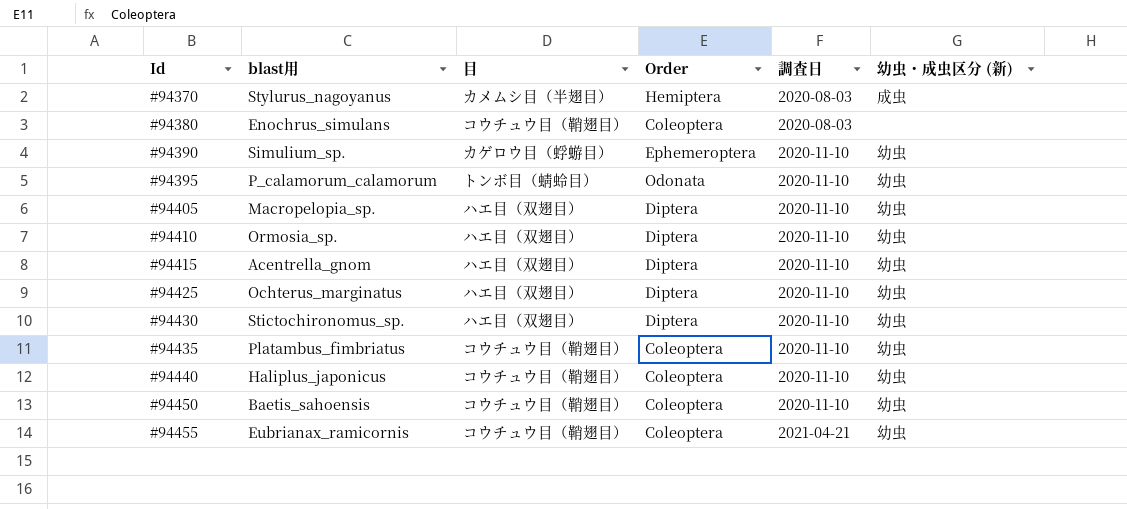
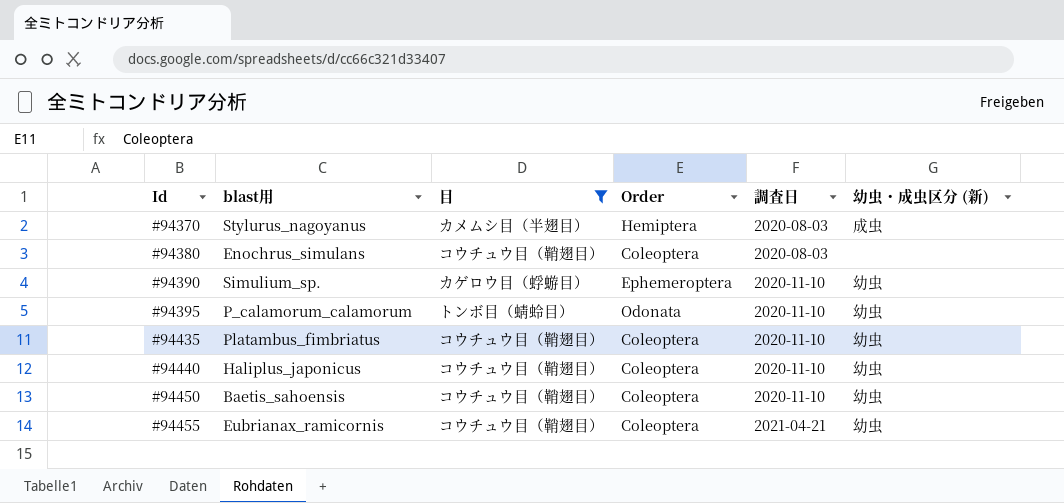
filter: none -> 目 != ハエ目（双翅目）

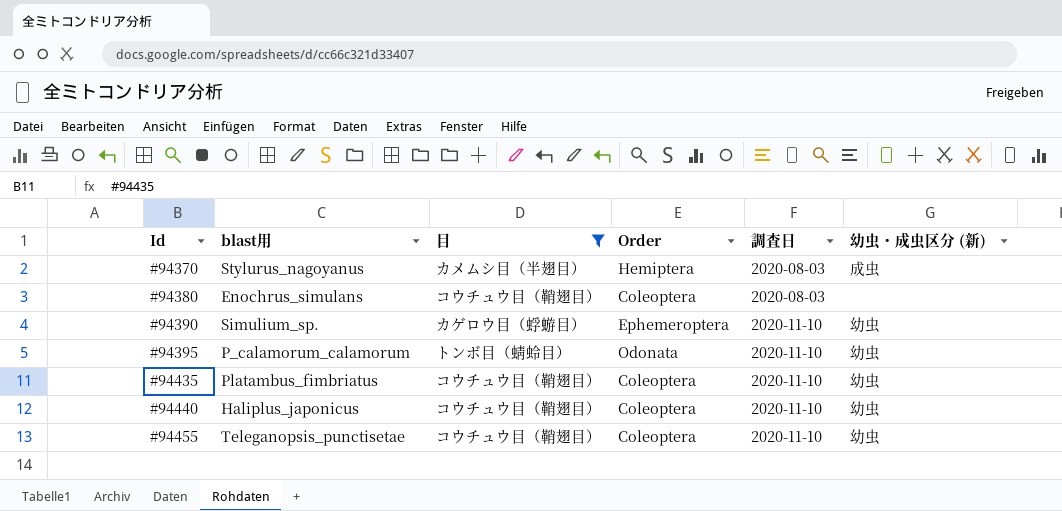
row #94450: Baetis_sahoensis | コウチュウ目（鞘翅目） | Coleoptera | 2020-11-10 | 幼虫 -> none
#94455 | blast用: Eubrianax_ramicornis -> Teleganopsis_punctisetae
#94455 | 調査日: 2021-04-21 -> 2020-11-10

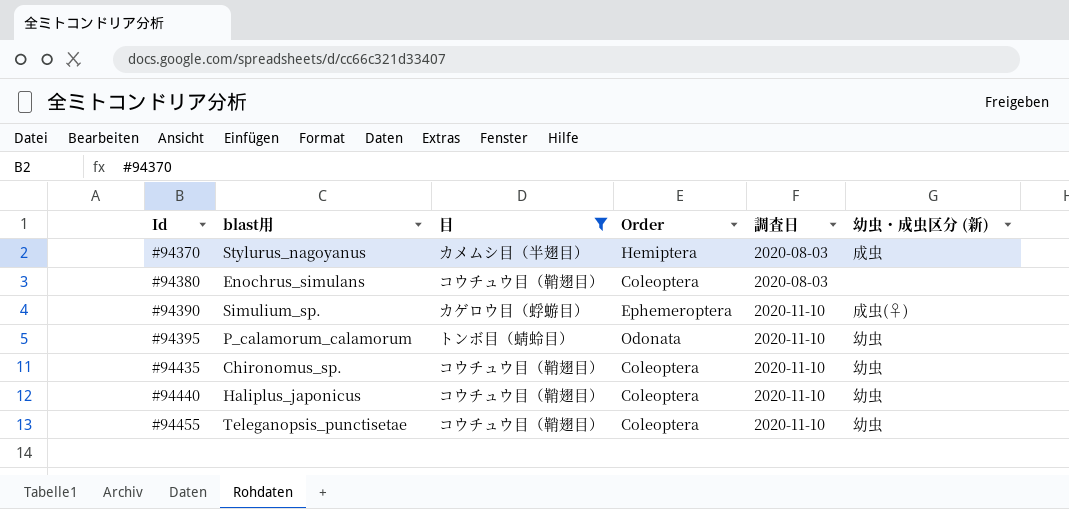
#94390 | 幼虫・成虫区分 (新): 幼虫 -> 成虫(♀)
#94435 | blast用: Platambus_fimbriatus -> Chironomus_sp.

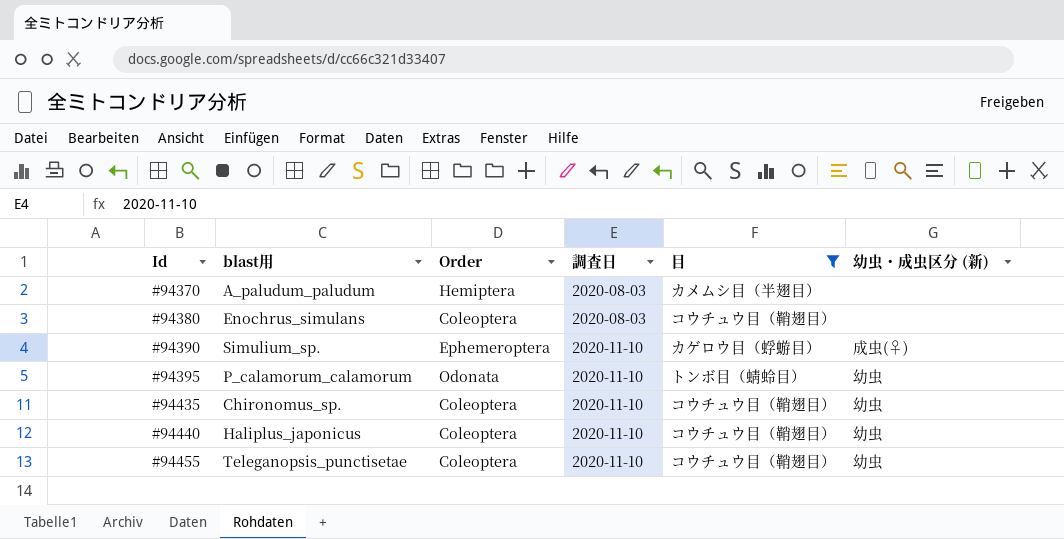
column 目 | position: 3 -> 5
#94370 | blast用: Stylurus_nagoyanus -> A_paludum_paludum
#94370 | 幼虫・成虫区分 (新): 成虫 -> none

